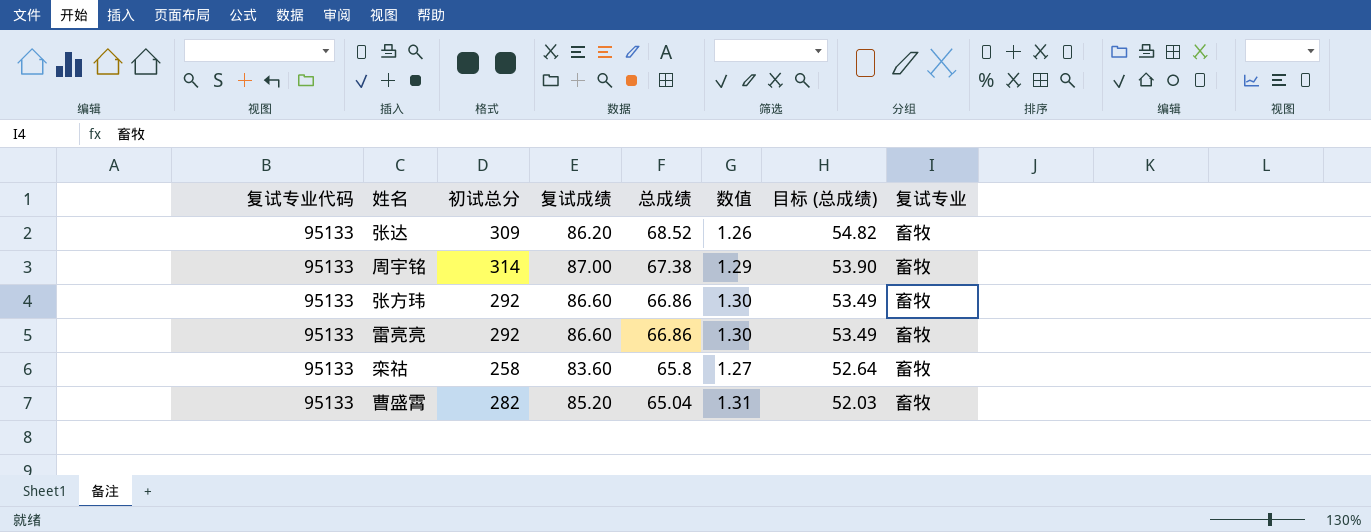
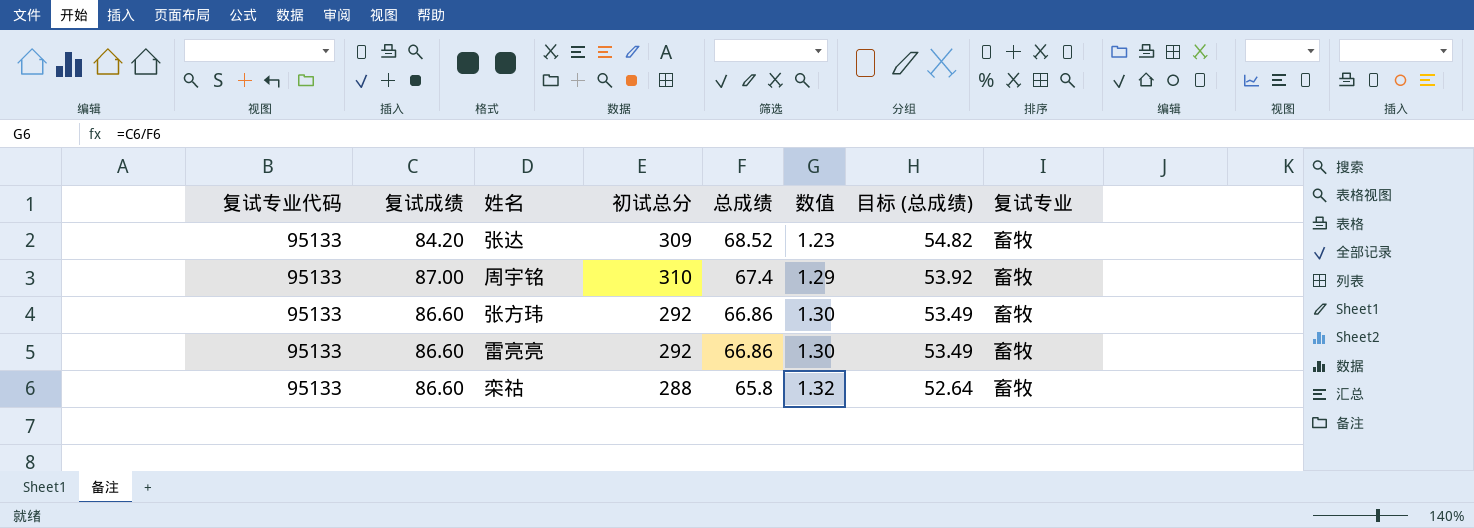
column 复试成绩 | position: 4 -> 2
row 曹盛霄: 95133 | 282 | 85.20 | 65.04 | 1.31 | 52.03 | 畜牧 -> none
张达 | 复试成绩: 86.20 -> 84.20
张达 | 数值: 1.26 -> 1.23
周宇铭 | 初试总分: 314 -> 310
周宇铭 | 总成绩: 67.38 -> 67.4
周宇铭 | 目标 (总成绩): 53.90 -> 53.92
栾祜 | 复试成绩: 83.60 -> 86.60
栾祜 | 初试总分: 258 -> 288
栾祜 | 数值: 1.27 -> 1.32

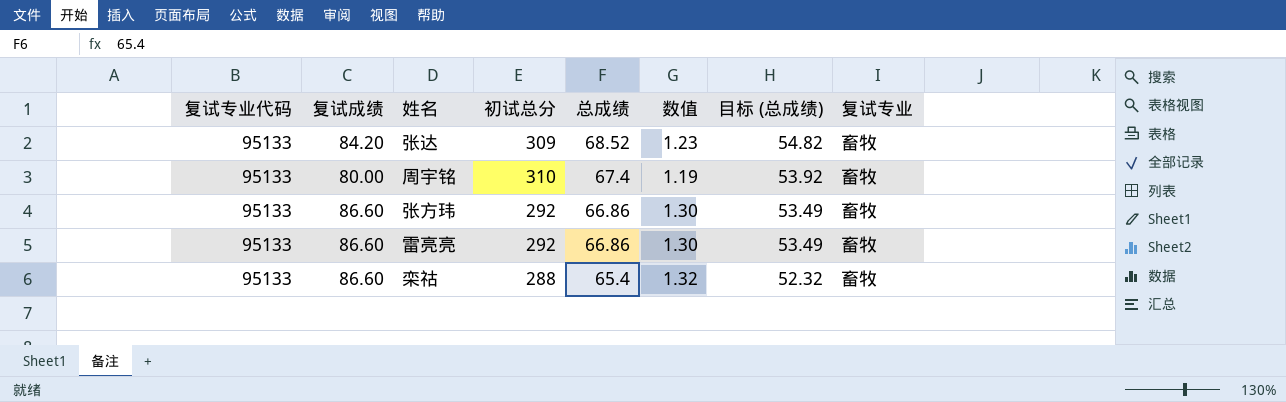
周宇铭 | 复试成绩: 87.00 -> 80.00
周宇铭 | 数值: 1.29 -> 1.19
栾祜 | 总成绩: 65.8 -> 65.4
栾祜 | 目标 (总成绩): 52.64 -> 52.32

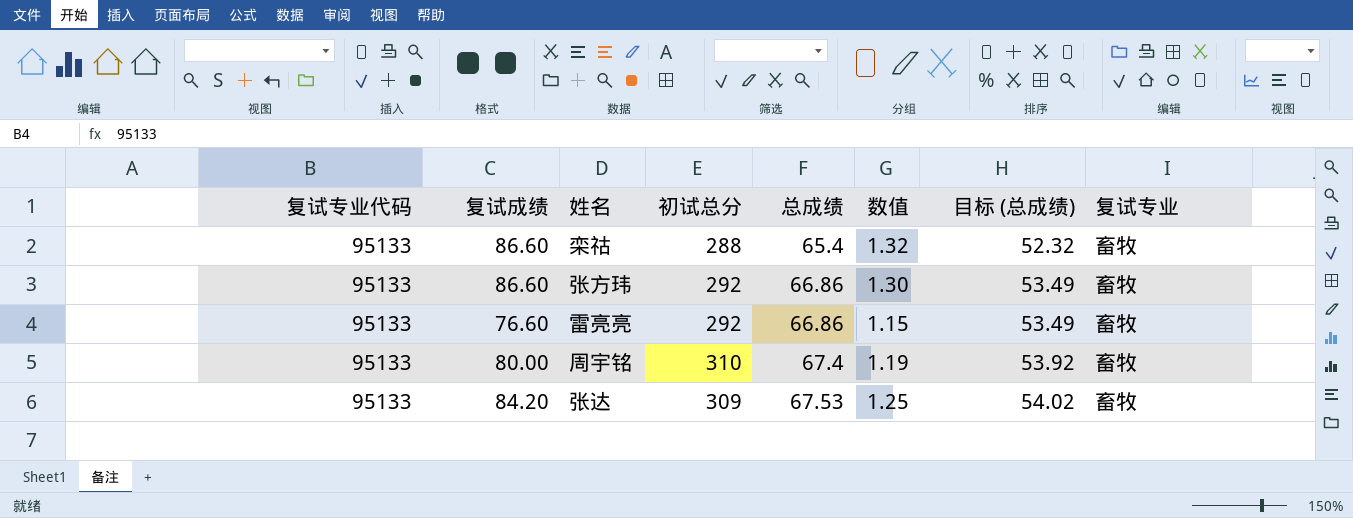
row order: 总成绩 descending -> 总成绩 ascending
雷亮亮 | 复试成绩: 86.60 -> 76.60
雷亮亮 | 数值: 1.30 -> 1.15
张达 | 总成绩: 68.52 -> 67.53
张达 | 数值: 1.23 -> 1.25
张达 | 目标 (总成绩): 54.82 -> 54.02

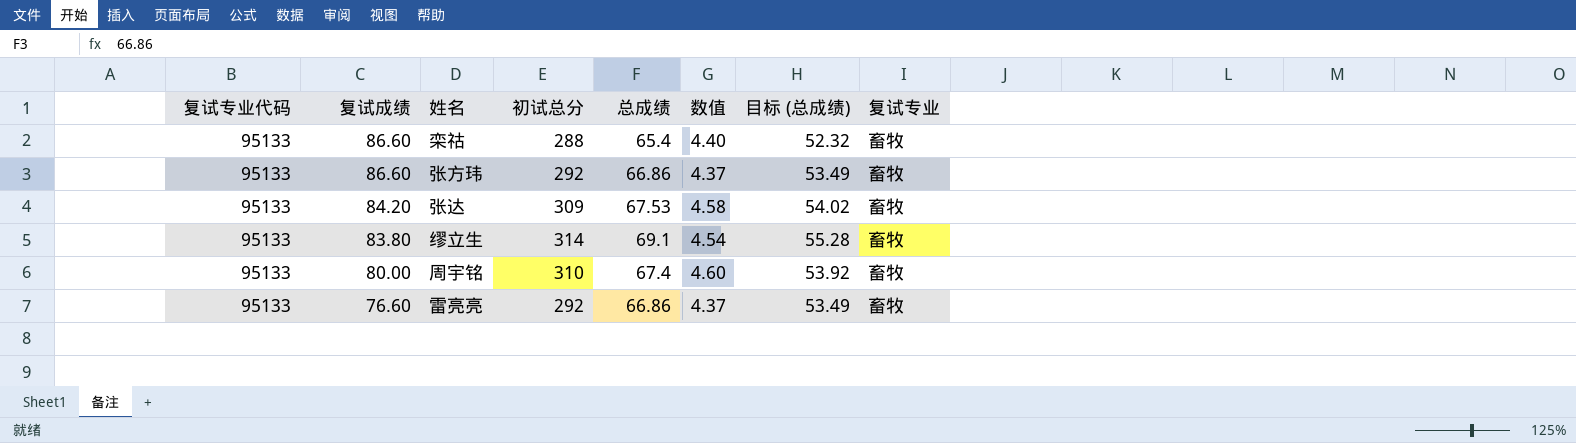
row order: 总成绩 ascending -> 复试成绩 descending
column 数值 | formula: [复试成绩] / [总成绩] -> [初试总分] / [总成绩]
row 缪立生: none -> 95133 | 83.80 | 314 | 69.1 | 4.54 | 55.28 | 畜牧

